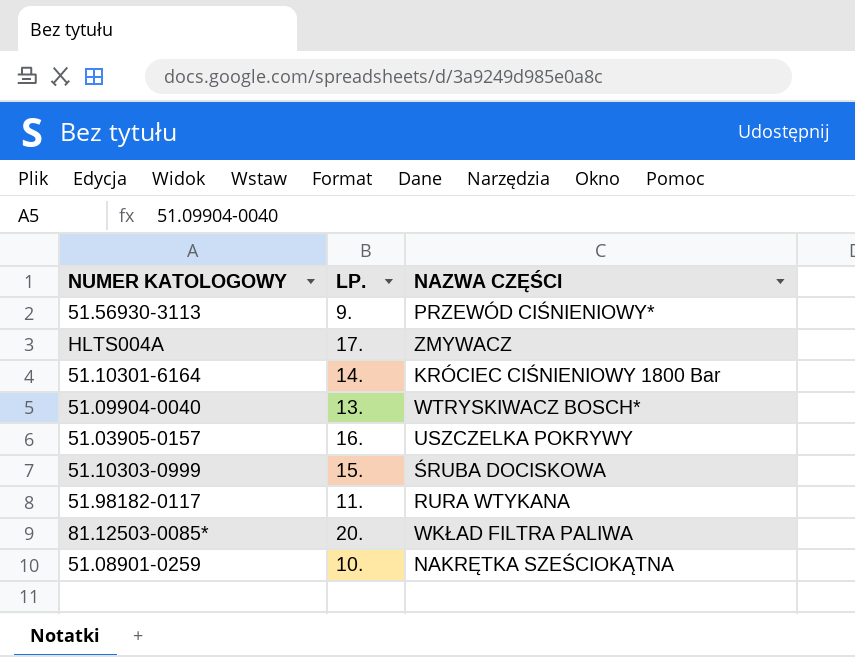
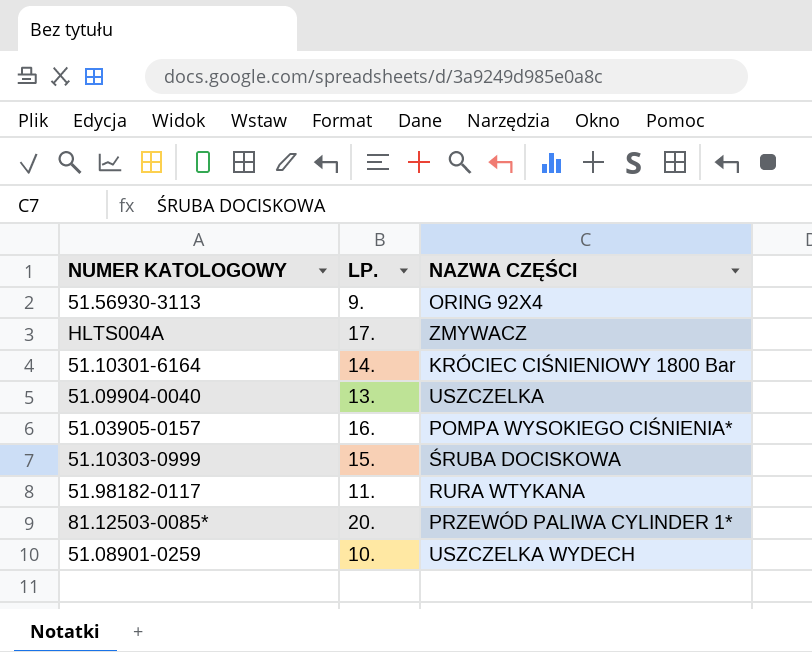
51.56930-3113 | NAZWA CZĘŚCI: PRZEWÓD CIŚNIENIOWY* -> ORING 92X4
51.09904-0040 | NAZWA CZĘŚCI: WTRYSKIWACZ BOSCH* -> USZCZELKA
51.03905-0157 | NAZWA CZĘŚCI: USZCZELKA POKRYWY -> POMPA WYSOKIEGO CIŚNIENIA*
81.12503-0085* | NAZWA CZĘŚCI: WKŁAD FILTRA PALIWA -> PRZEWÓD PALIWA CYLINDER 1*
51.08901-0259 | NAZWA CZĘŚCI: NAKRĘTKA SZEŚCIOKĄTNA -> USZCZELKA WYDECH

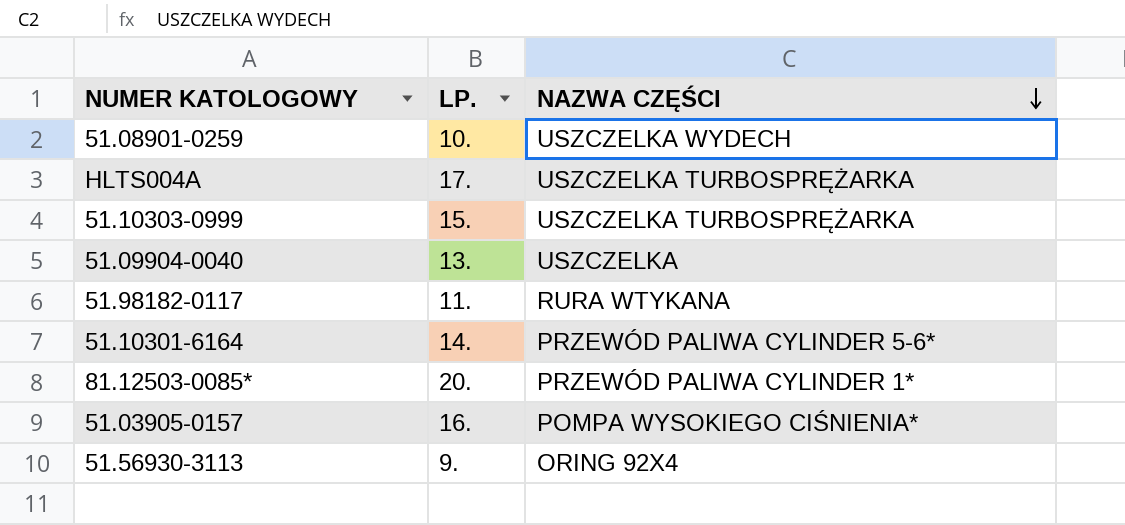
row order: none -> NAZWA CZĘŚCI descending
HLTS004A | NAZWA CZĘŚCI: ZMYWACZ -> USZCZELKA TURBOSPRĘŻARKA
51.10303-0999 | NAZWA CZĘŚCI: ŚRUBA DOCISKOWA -> USZCZELKA TURBOSPRĘŻARKA
51.10301-6164 | NAZWA CZĘŚCI: KRÓCIEC CIŚNIENIOWY 1800 Bar -> PRZEWÓD PALIWA CYLINDER 5-6*

